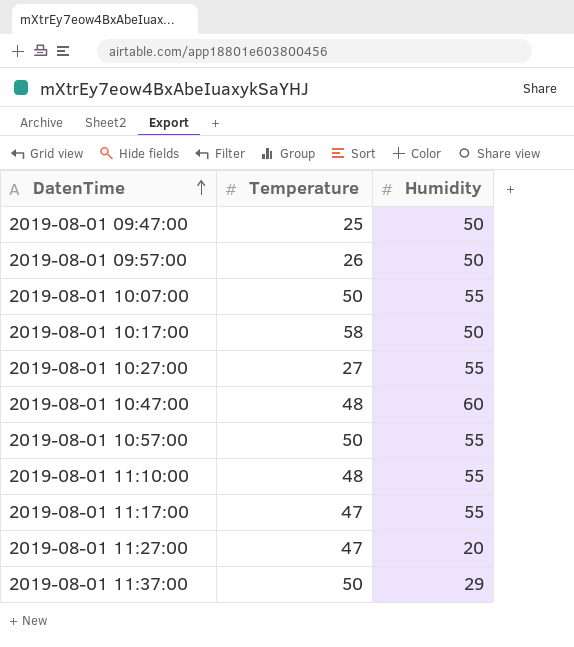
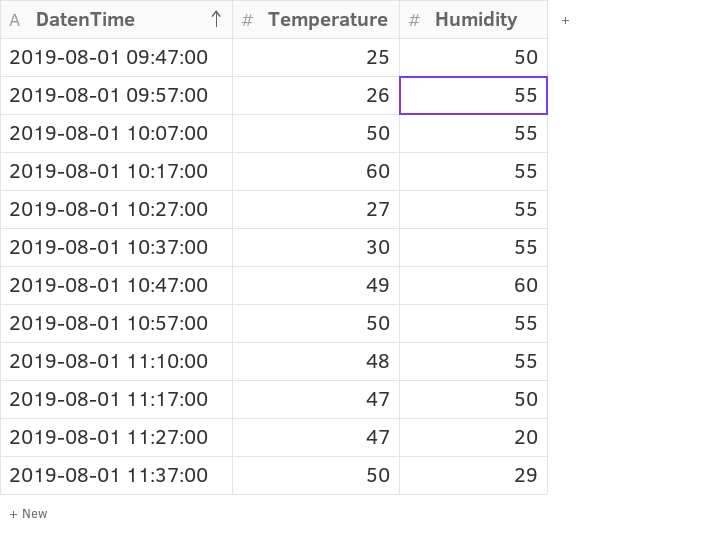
2019-08-01 09:57:00 | Humidity: 50 -> 55
2019-08-01 10:17:00 | Temperature: 58 -> 60
2019-08-01 10:17:00 | Humidity: 50 -> 55
row 2019-08-01 10:37:00: none -> 30 | 55
2019-08-01 10:47:00 | Temperature: 48 -> 49
2019-08-01 11:17:00 | Humidity: 55 -> 50

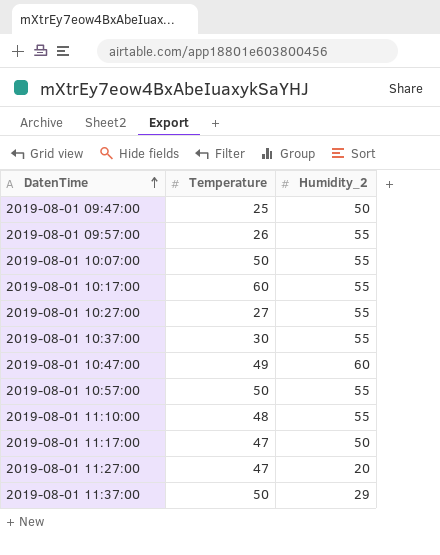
column name: Humidity -> Humidity_2

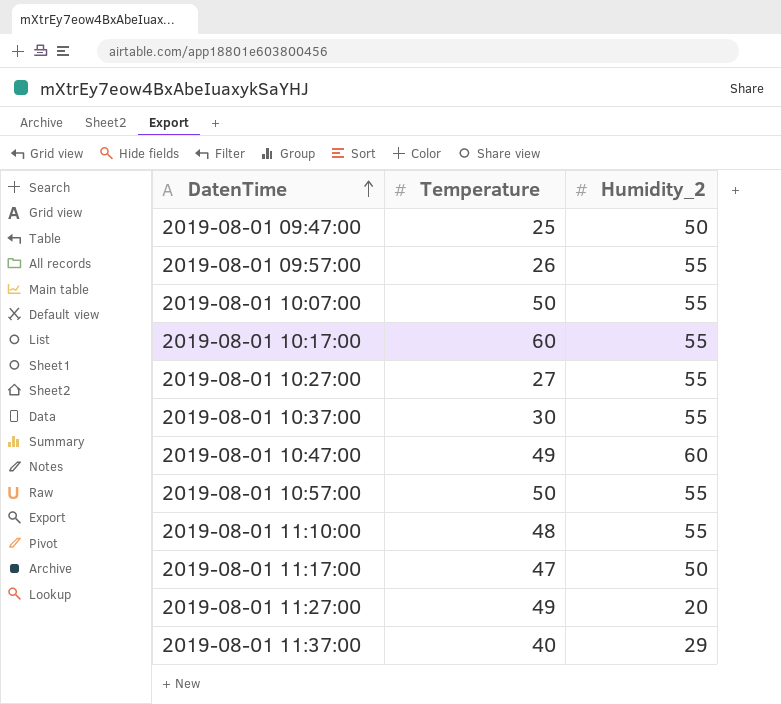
2019-08-01 11:27:00 | Temperature: 47 -> 49
2019-08-01 11:37:00 | Temperature: 50 -> 40

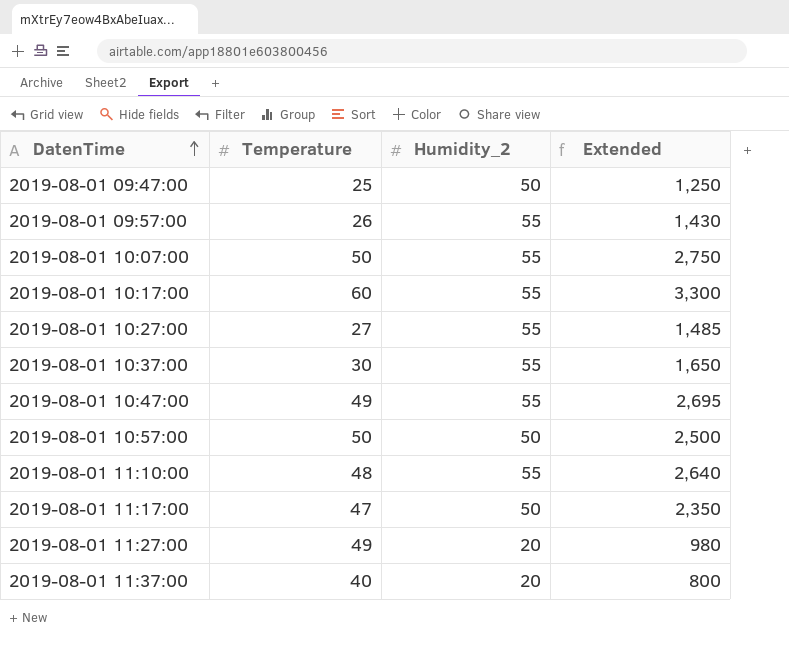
column Extended | formula: none -> [Temperature] * [Humidity_2]
2019-08-01 10:47:00 | Humidity_2: 60 -> 55
2019-08-01 10:57:00 | Humidity_2: 55 -> 50
2019-08-01 11:37:00 | Humidity_2: 29 -> 20

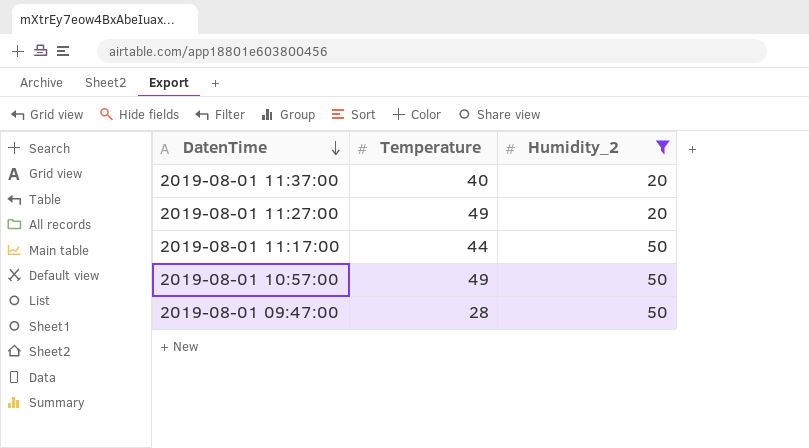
filter: none -> Humidity_2 != 55
row order: DatenTime ascending -> DatenTime descending
column Extended | formula: [Temperature] * [Humidity_2] -> none
2019-08-01 11:17:00 | Temperature: 47 -> 44
2019-08-01 10:57:00 | Temperature: 50 -> 49
2019-08-01 09:47:00 | Temperature: 25 -> 28

